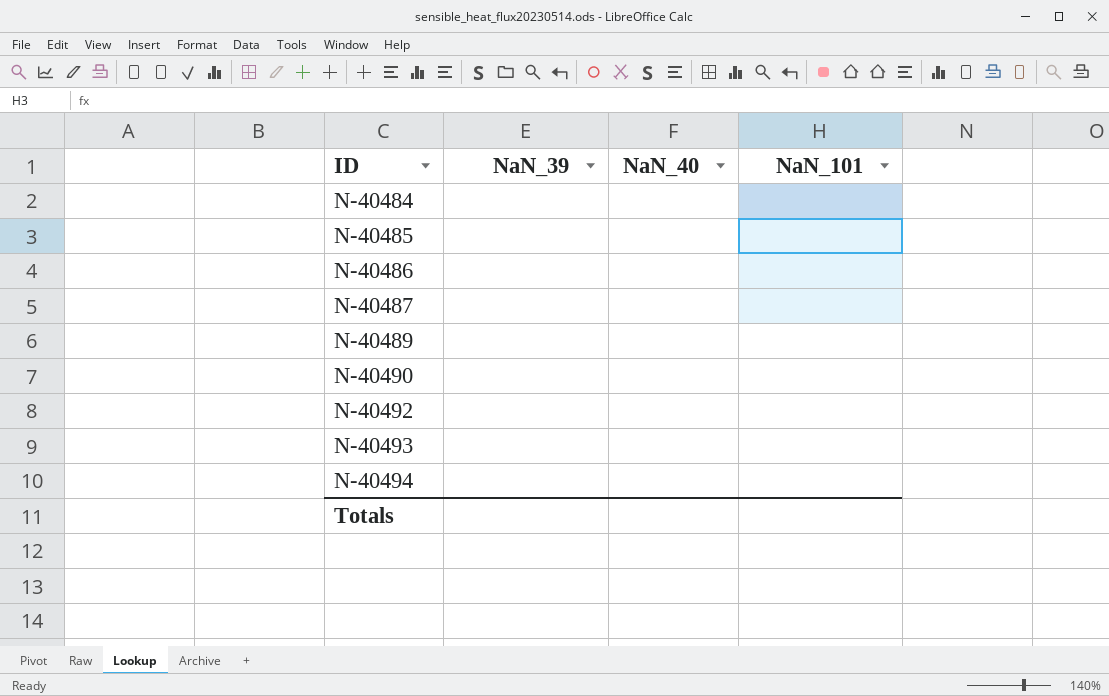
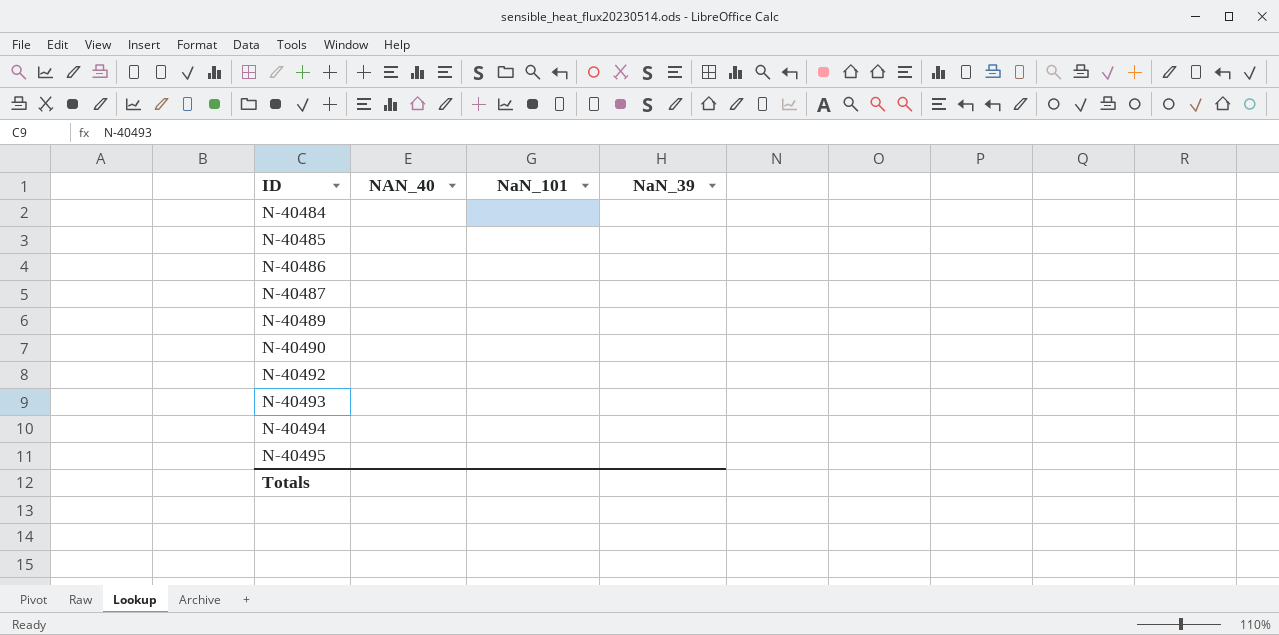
column name: NaN_40 -> NAN_40
column NaN_39 | position: 2 -> 4
row N-40495: none -> none | none | none

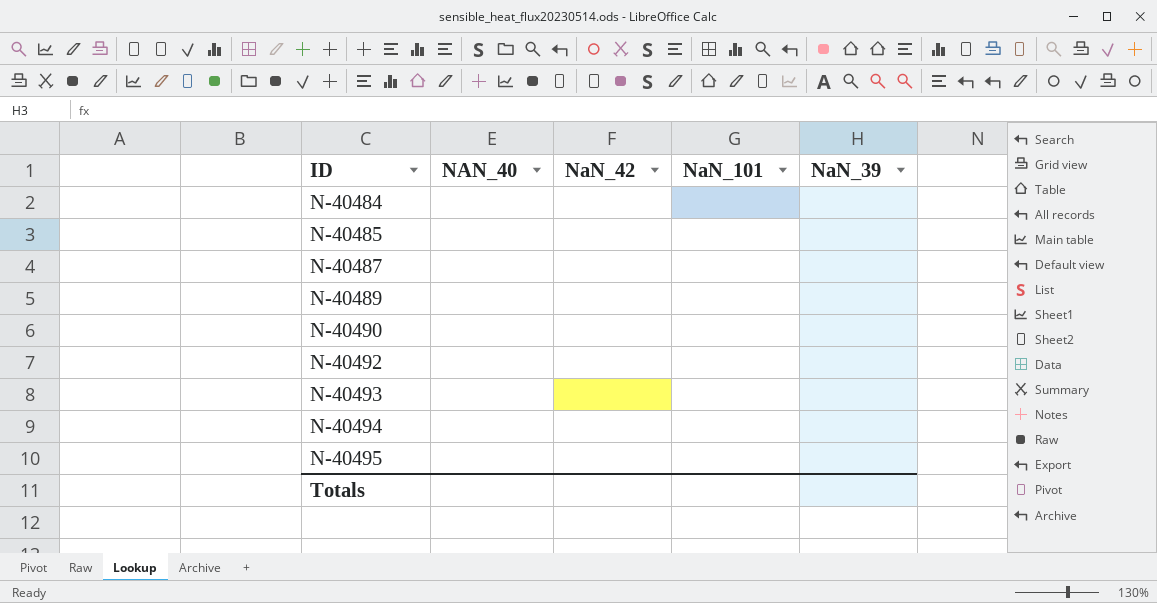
column NaN_42 | position: none -> 3
row N-40486: none | none | none -> none

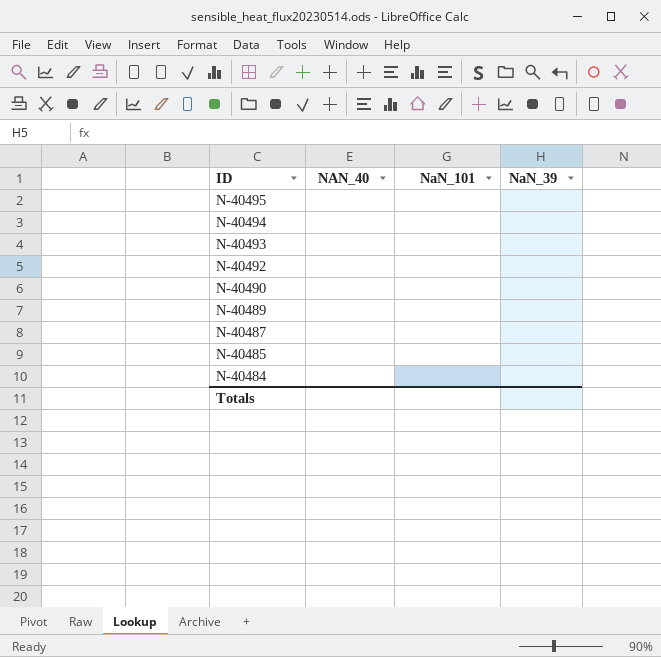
row order: ID ascending -> ID descending
column NaN_42 | position: 3 -> none

